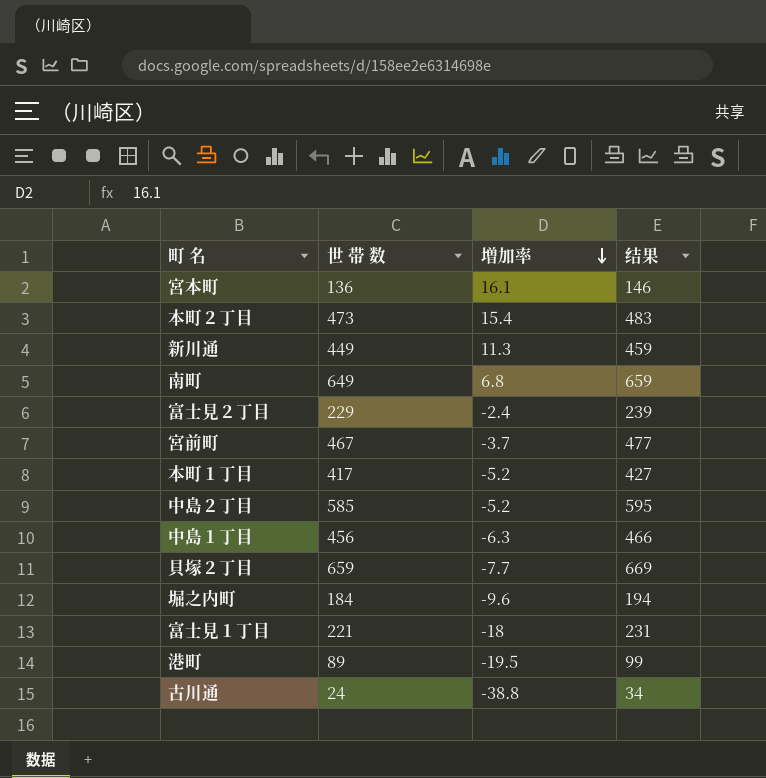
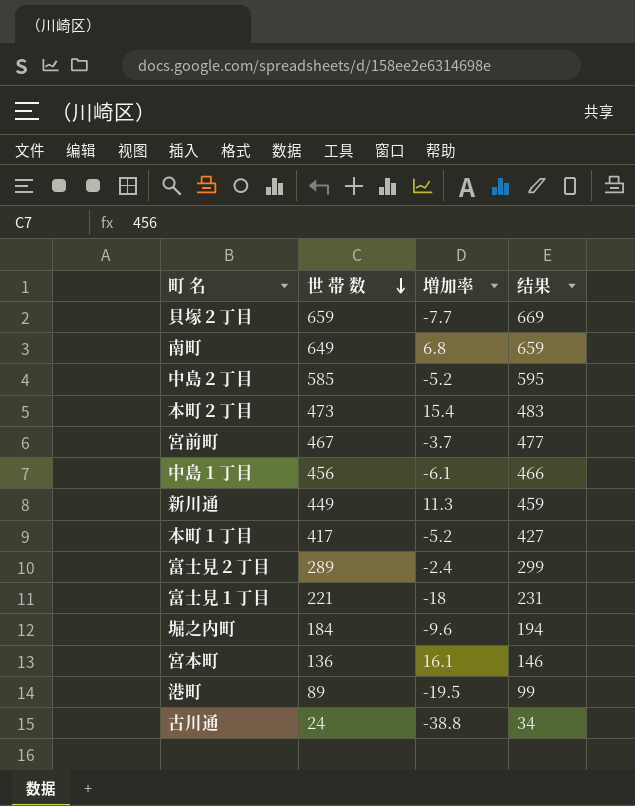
row order: 増加率 descending -> 世 帯 数 descending
中島１丁目 | 増加率: -6.3 -> -6.1
富士見２丁目 | 世 帯 数: 229 -> 289
富士見２丁目 | 结果: 239 -> 299

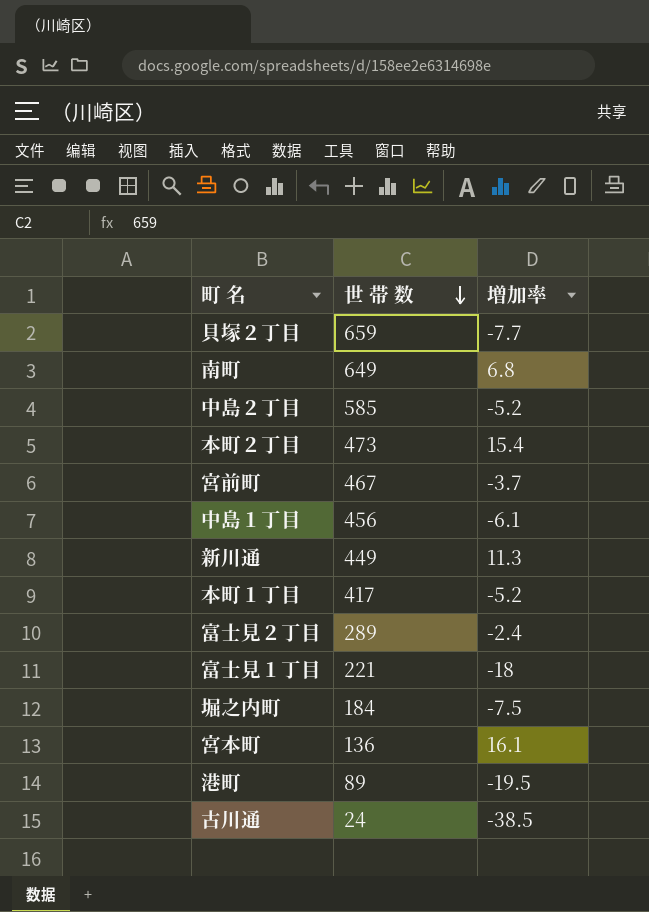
column 结果 | formula: [世 帯 数] + 10 -> none
堀之内町 | 増加率: -9.6 -> -7.5
古川通 | 増加率: -38.8 -> -38.5

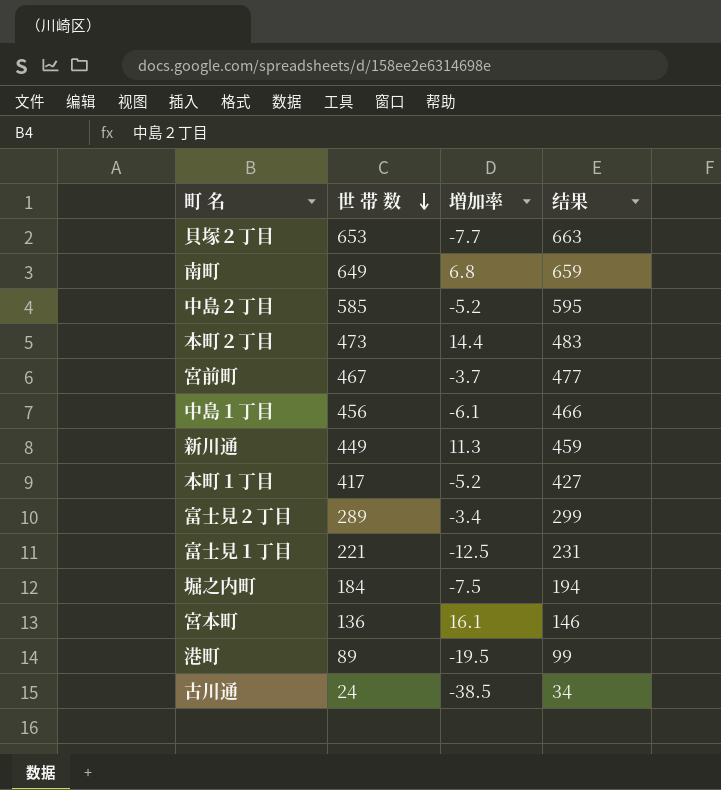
column 结果 | formula: none -> [世 帯 数] + 10
貝塚２丁目 | 世 帯 数: 659 -> 653
本町２丁目 | 増加率: 15.4 -> 14.4
富士見２丁目 | 増加率: -2.4 -> -3.4
富士見１丁目 | 増加率: -18 -> -12.5

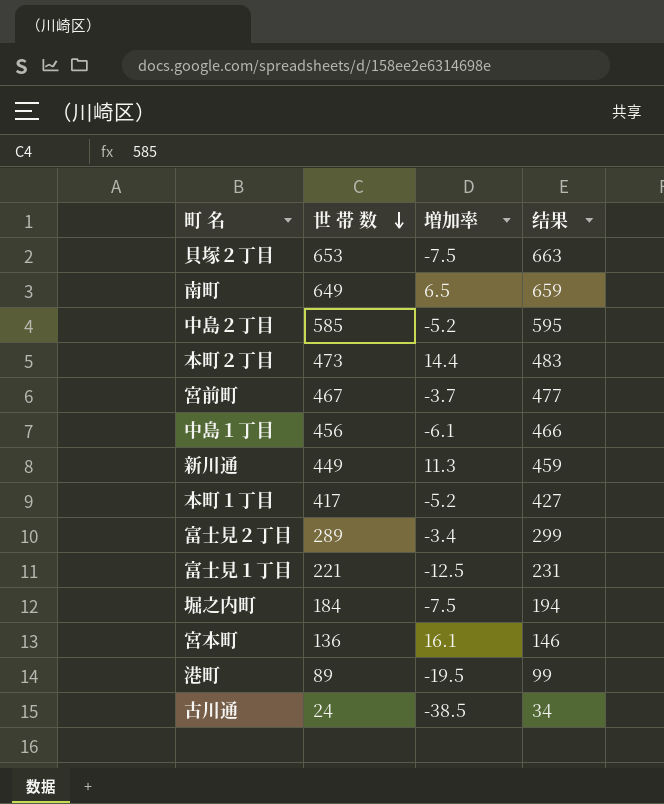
貝塚２丁目 | 増加率: -7.7 -> -7.5
南町 | 増加率: 6.8 -> 6.5

